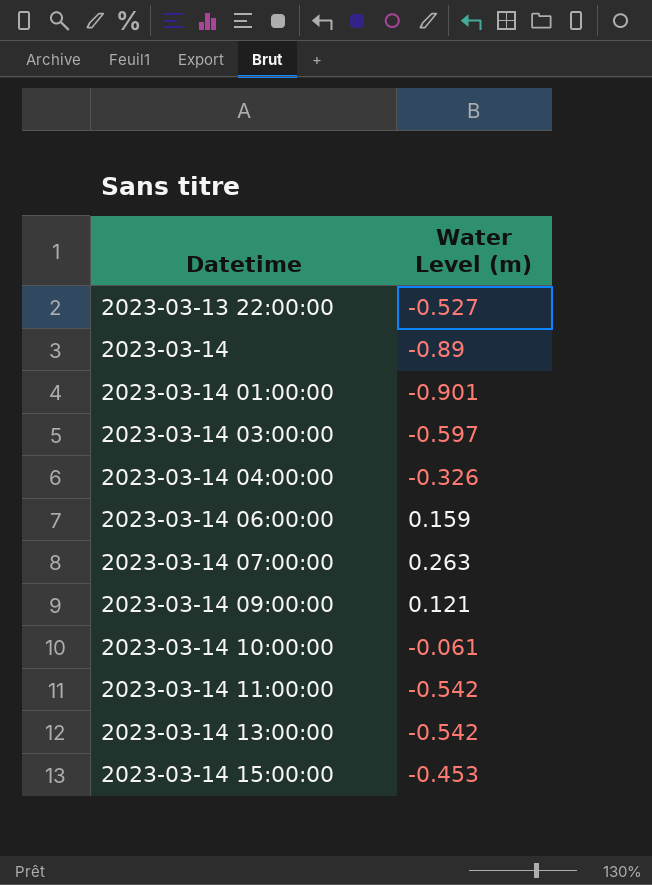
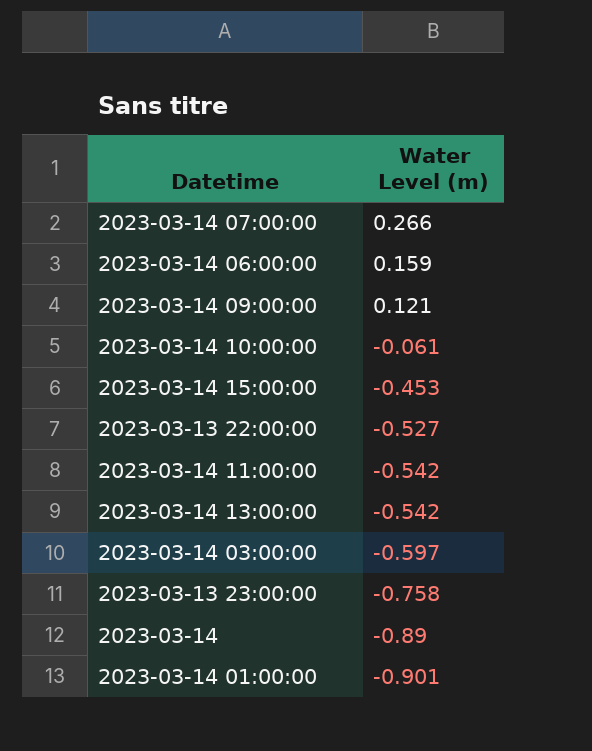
row order: Datetime ascending -> Water Level (m) descending
row 2023-03-14 04:00:00: -0.326 -> none
2023-03-14 07:00:00 | Water Level (m): 0.263 -> 0.266
row 2023-03-13 23:00:00: none -> -0.758

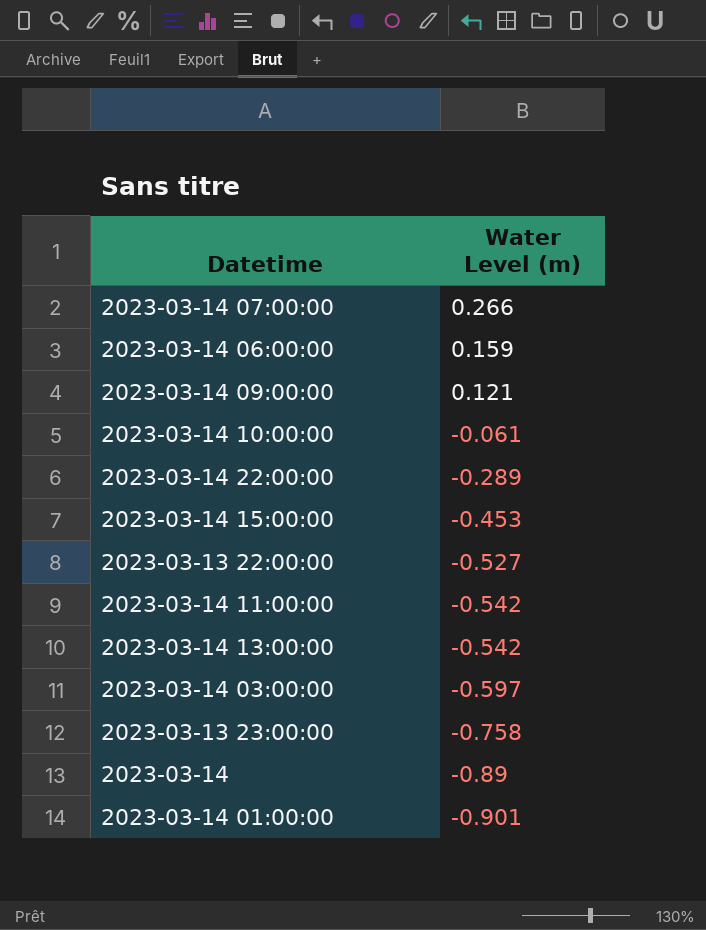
row 2023-03-14 22:00:00: none -> -0.289

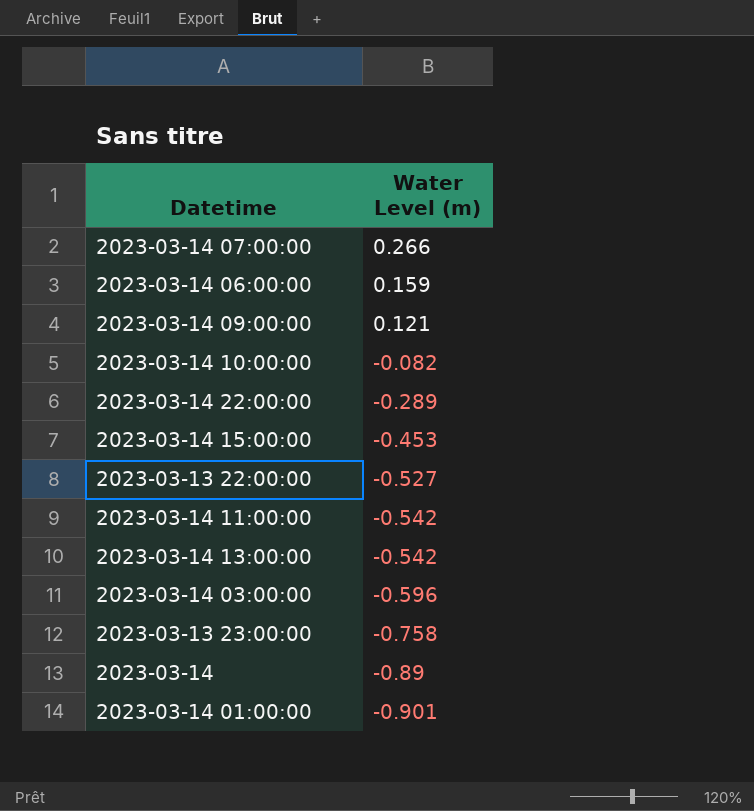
2023-03-14 10:00:00 | Water Level (m): -0.061 -> -0.082
2023-03-14 03:00:00 | Water Level (m): -0.597 -> -0.596

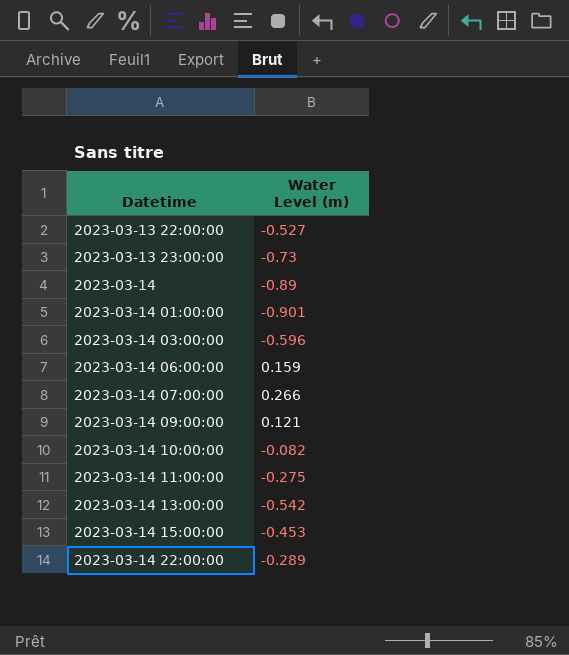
row order: Water Level (m) descending -> Datetime ascending
2023-03-13 23:00:00 | Water Level (m): -0.758 -> -0.73
2023-03-14 11:00:00 | Water Level (m): -0.542 -> -0.275

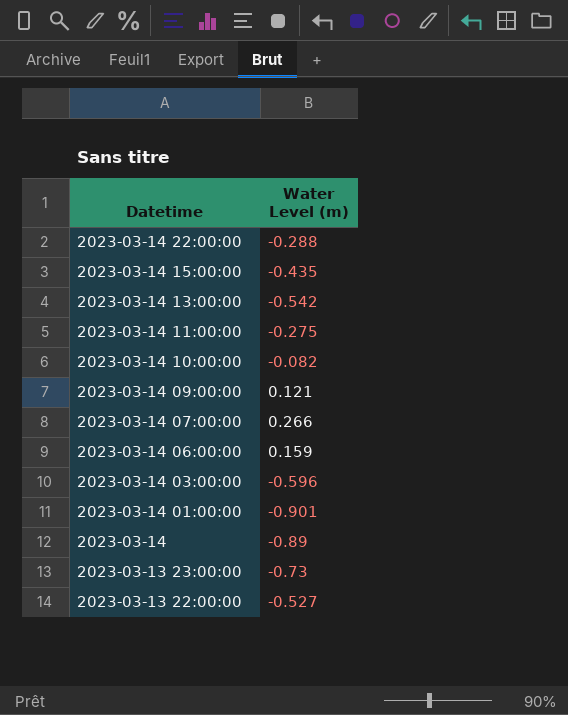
row order: Datetime ascending -> Datetime descending
2023-03-14 22:00:00 | Water Level (m): -0.289 -> -0.288
2023-03-14 15:00:00 | Water Level (m): -0.453 -> -0.435

